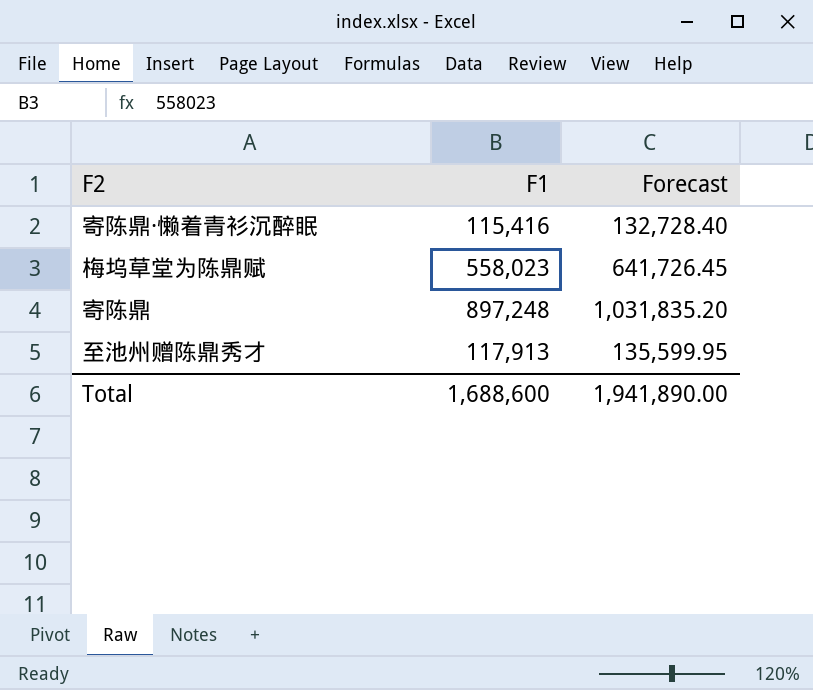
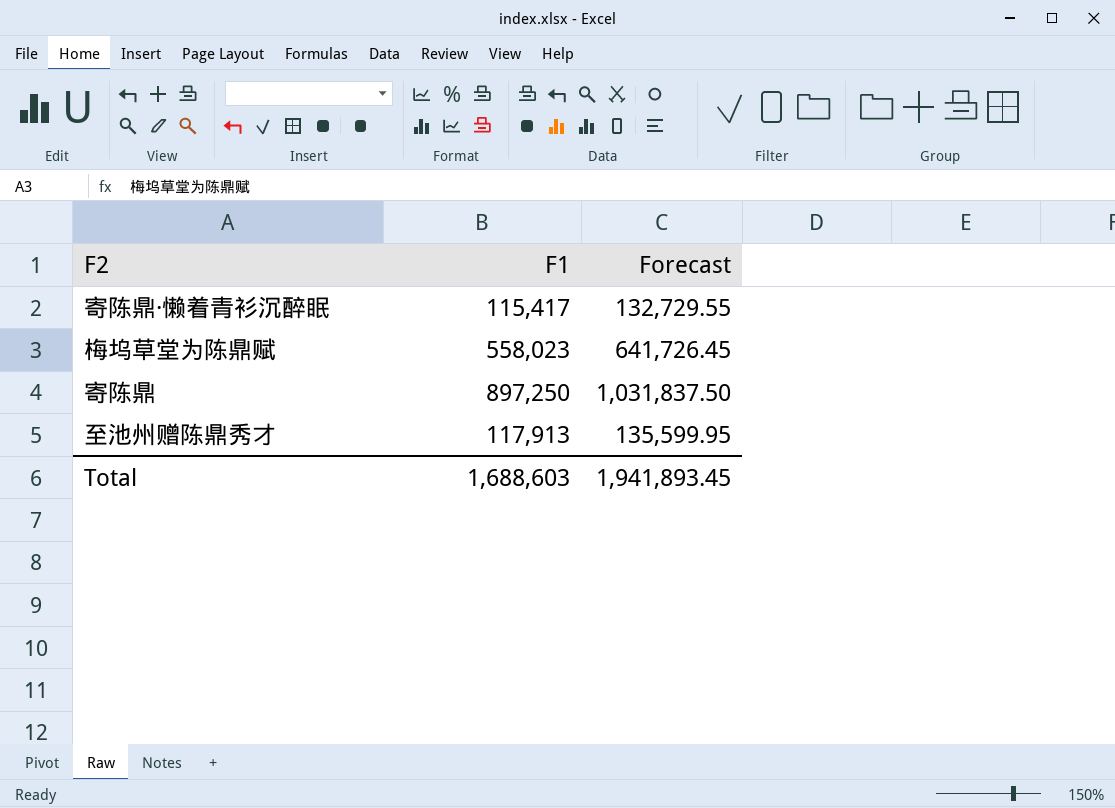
寄陈鼎·懒着青衫沉醉眠 | F1: 115,416 -> 115,417
寄陈鼎·懒着青衫沉醉眠 | Forecast: 132,728.40 -> 132,729.55
寄陈鼎 | F1: 897,248 -> 897,250
寄陈鼎 | Forecast: 1,031,835.20 -> 1,031,837.50
Total | F1: 1,688,600 -> 1,688,603
Total | Forecast: 1,941,890.00 -> 1,941,893.45

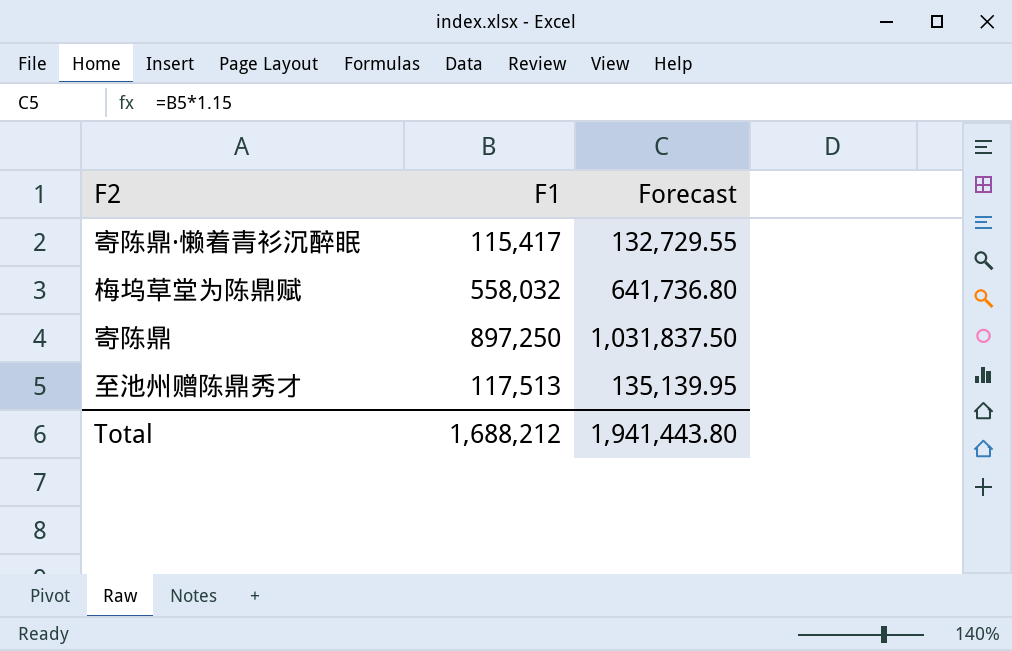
梅坞草堂为陈鼎赋 | F1: 558,023 -> 558,032
梅坞草堂为陈鼎赋 | Forecast: 641,726.45 -> 641,736.80
至池州赠陈鼎秀才 | F1: 117,913 -> 117,513
至池州赠陈鼎秀才 | Forecast: 135,599.95 -> 135,139.95
Total | F1: 1,688,603 -> 1,688,212
Total | Forecast: 1,941,893.45 -> 1,941,443.80

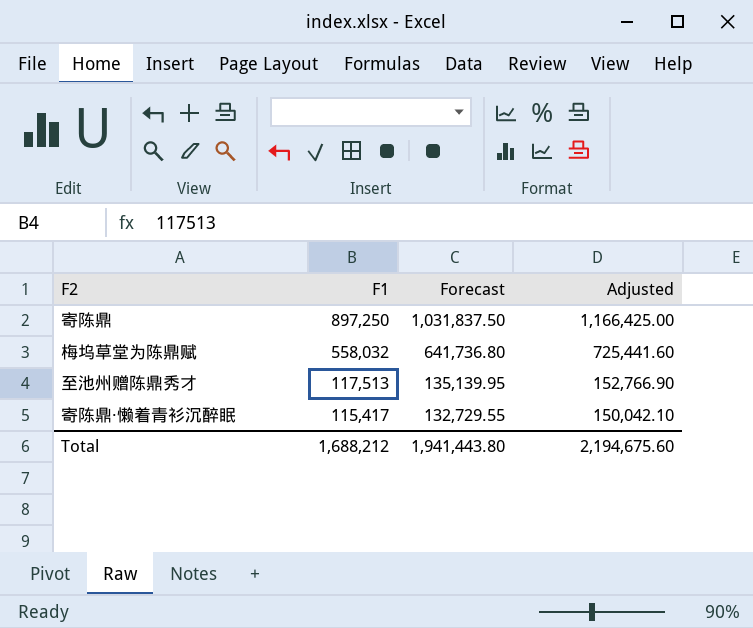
row order: none -> F1 descending
column Adjusted | formula: none -> [F1] * 1.3

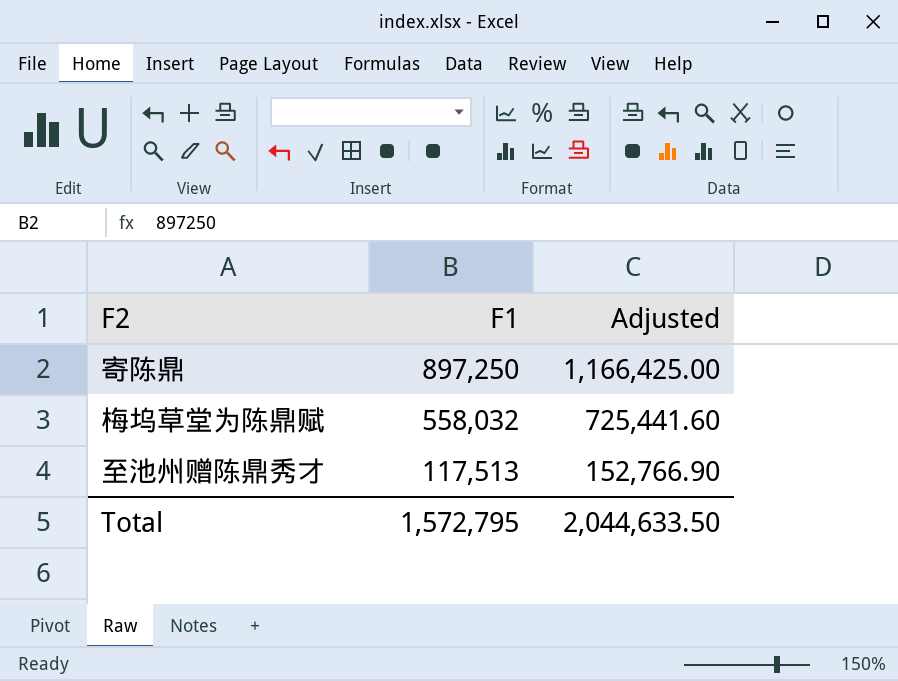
column Forecast | formula: [F1] * 1.15 -> none
row 寄陈鼎·懒着青衫沉醉眠: 115,417 | 132,729.55 | 150,042.10 -> none
Total | F1: 1,688,212 -> 1,572,795
Total | Adjusted: 2,194,675.60 -> 2,044,633.50

